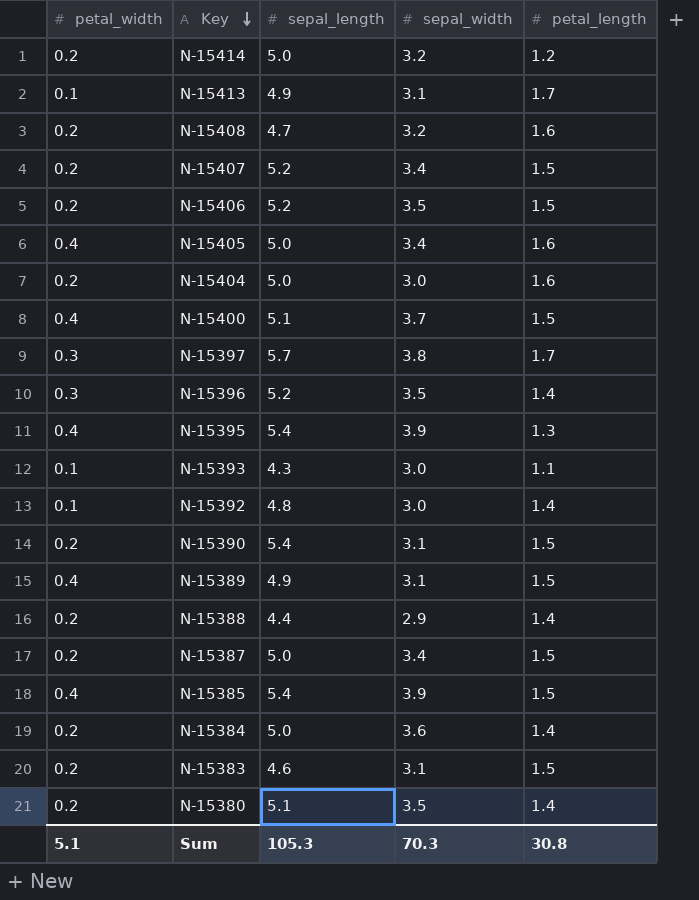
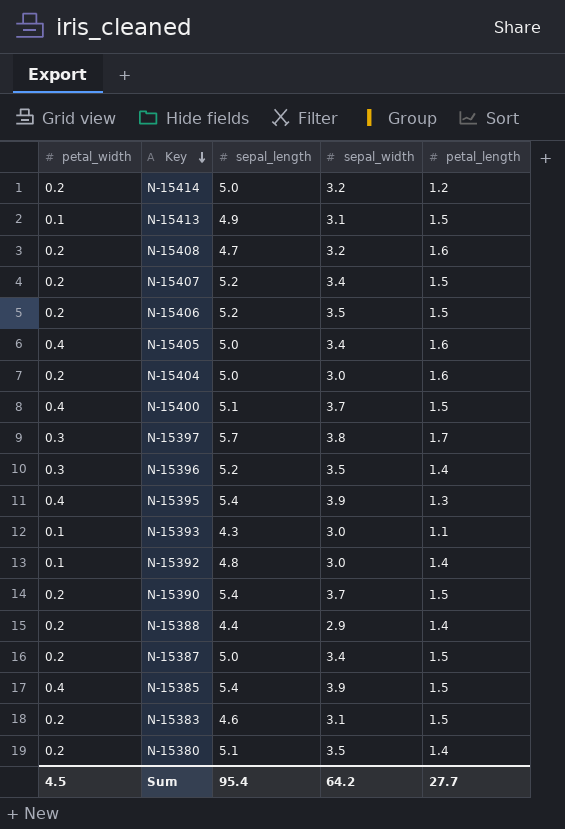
row N-15389: 0.4 | 4.9 | 3.1 | 1.5 -> none
row N-15384: 0.2 | 5.0 | 3.6 | 1.4 -> none
N-15413 | petal_length: 1.7 -> 1.5
N-15390 | sepal_width: 3.1 -> 3.7
Sum | petal_width: 5.1 -> 4.5
Sum | sepal_length: 105.3 -> 95.4
Sum | sepal_width: 70.3 -> 64.2
Sum | petal_length: 30.8 -> 27.7

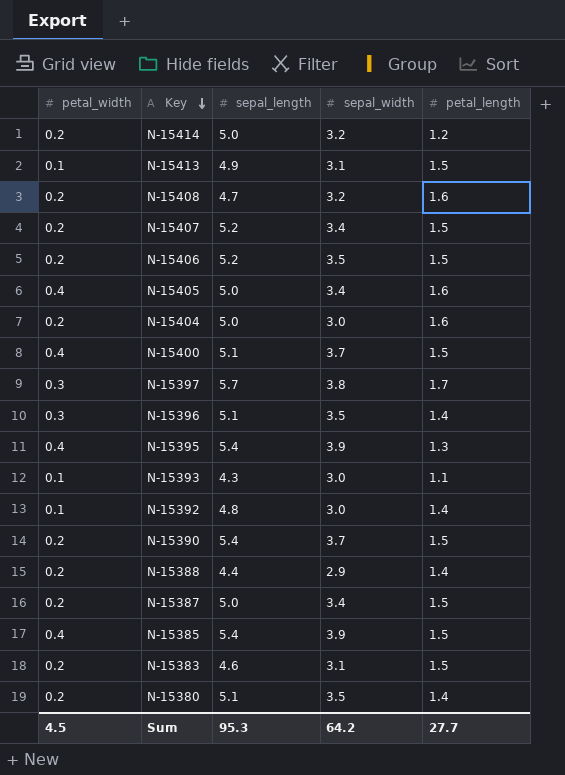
N-15396 | sepal_length: 5.2 -> 5.1
Sum | sepal_length: 95.4 -> 95.3

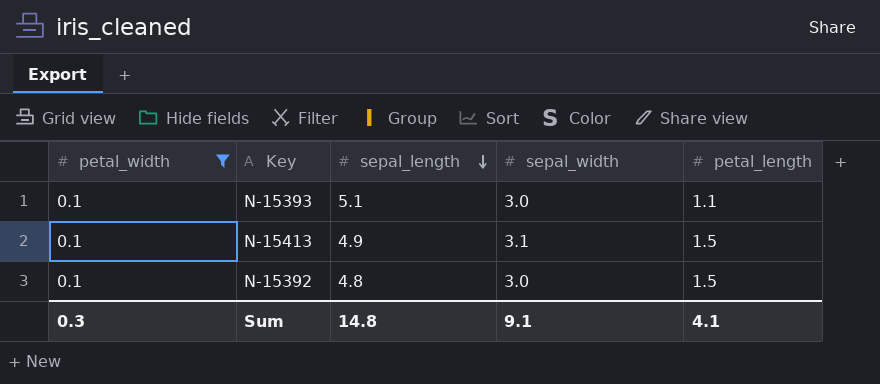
filter: none -> petal_width = 0.1
row order: Key descending -> sepal_length descending
N-15393 | sepal_length: 4.3 -> 5.1
N-15392 | petal_length: 1.4 -> 1.5
Sum | petal_width: 4.5 -> 0.3
Sum | sepal_length: 95.3 -> 14.8
Sum | sepal_width: 64.2 -> 9.1
Sum | petal_length: 27.7 -> 4.1

